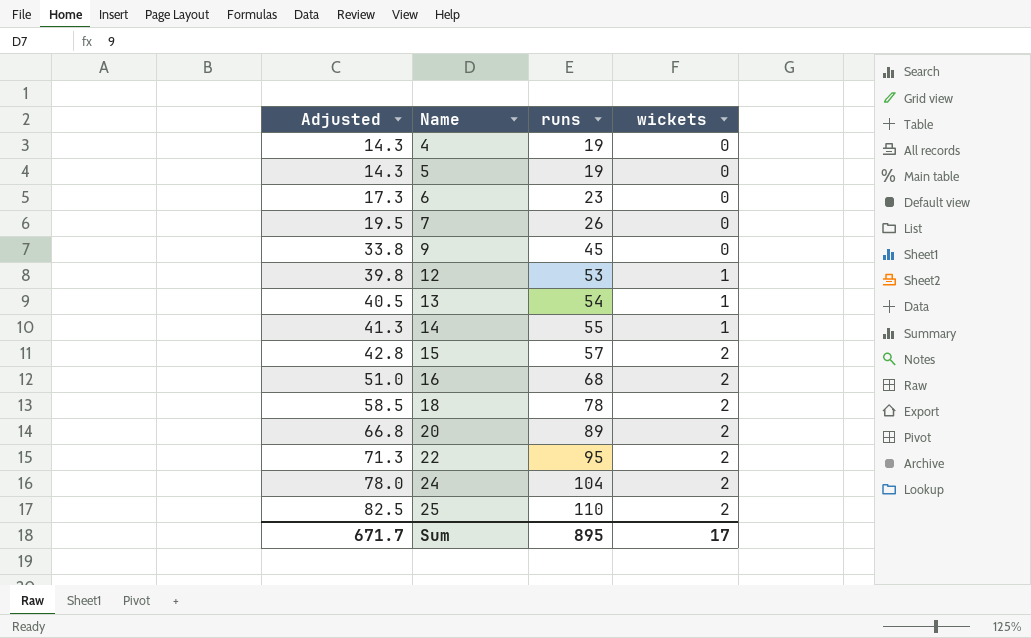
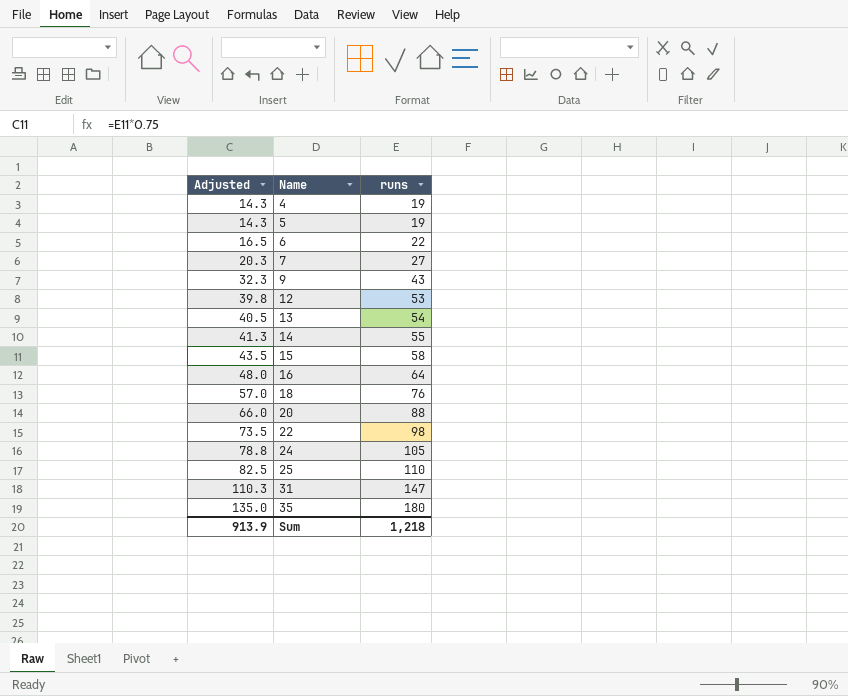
column wickets | position: 4 -> none
6 | Adjusted: 17.3 -> 16.5
6 | runs: 23 -> 22
7 | Adjusted: 19.5 -> 20.3
7 | runs: 26 -> 27
9 | Adjusted: 33.8 -> 32.3
9 | runs: 45 -> 43
15 | Adjusted: 42.8 -> 43.5
15 | runs: 57 -> 58
16 | Adjusted: 51.0 -> 48.0
16 | runs: 68 -> 64
18 | Adjusted: 58.5 -> 57.0
18 | runs: 78 -> 76
20 | Adjusted: 66.8 -> 66.0
20 | runs: 89 -> 88
22 | Adjusted: 71.3 -> 73.5
22 | runs: 95 -> 98
24 | Adjusted: 78.0 -> 78.8
24 | runs: 104 -> 105
row 31: none -> 110.3 | 147
row 35: none -> 135.0 | 180
Sum | Adjusted: 671.7 -> 913.9
Sum | runs: 895 -> 1,218

